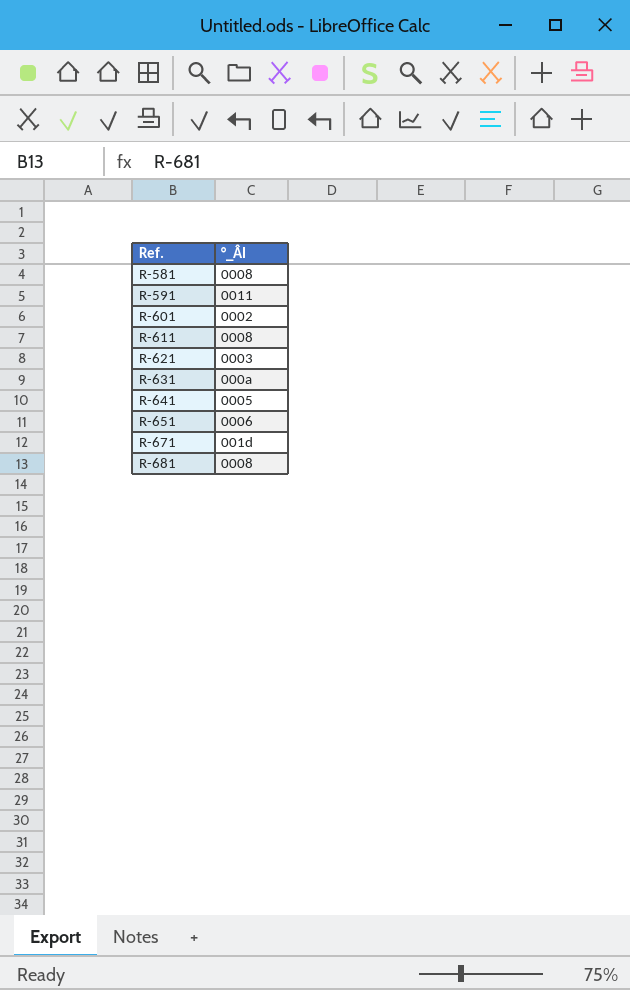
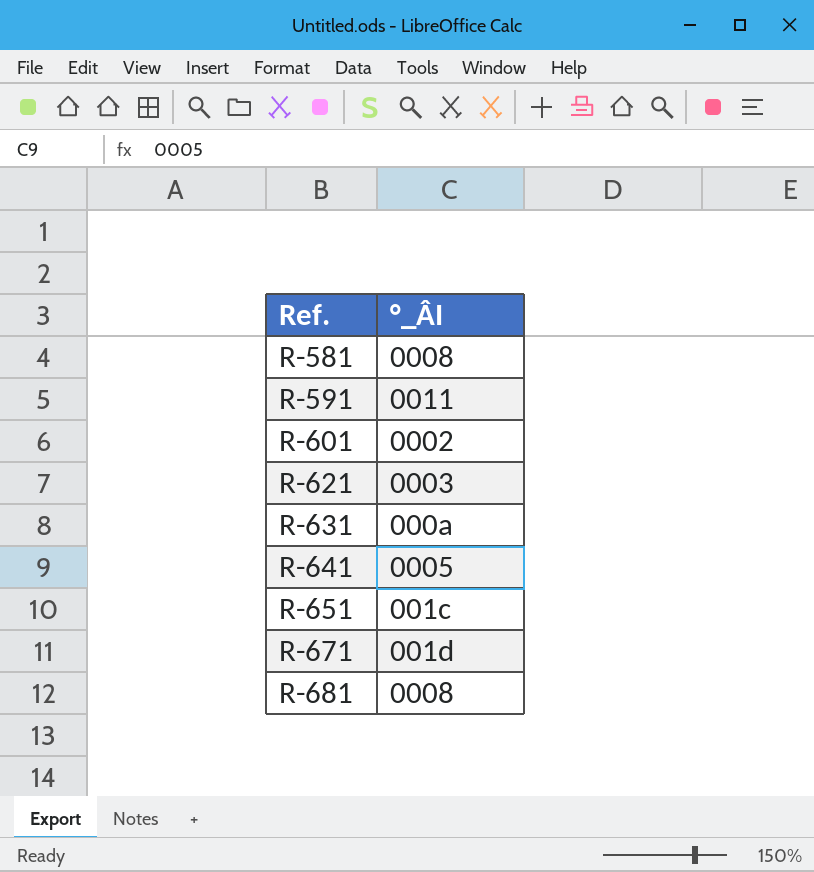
row R-611: 0008 -> none
R-651 | °_ÂI: 0006 -> 001c

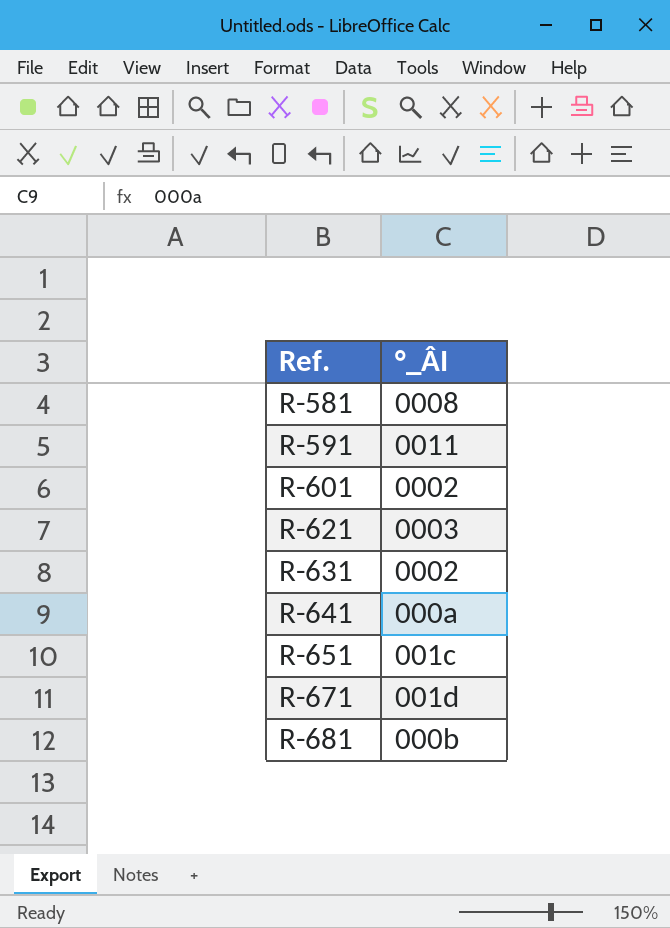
R-631 | °_ÂI: 000a -> 0002
R-641 | °_ÂI: 0005 -> 000a
R-681 | °_ÂI: 0008 -> 000b

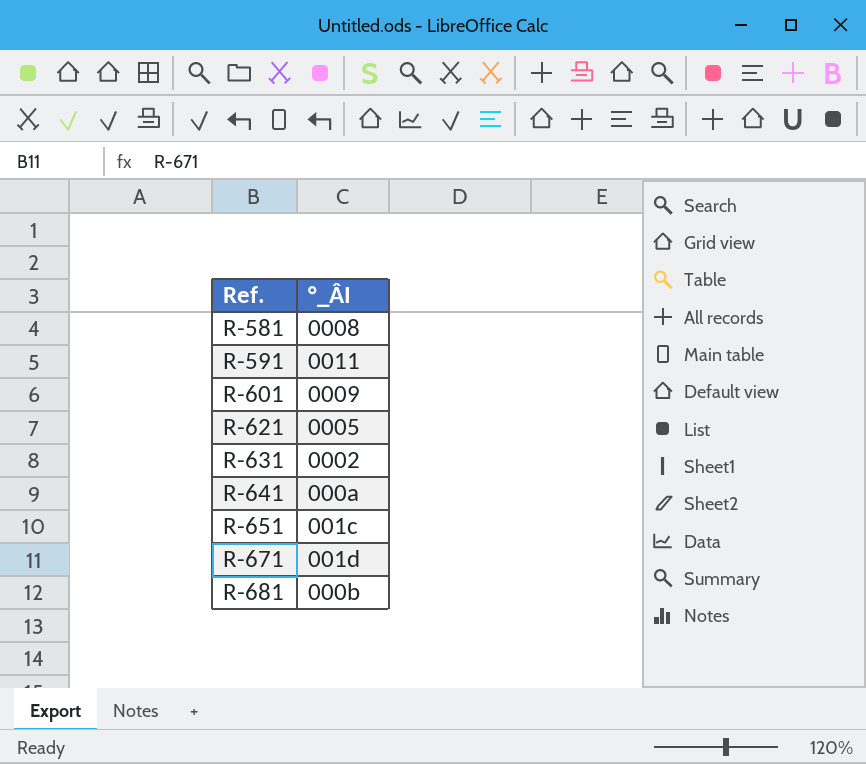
R-601 | °_ÂI: 0002 -> 0009
R-621 | °_ÂI: 0003 -> 0005

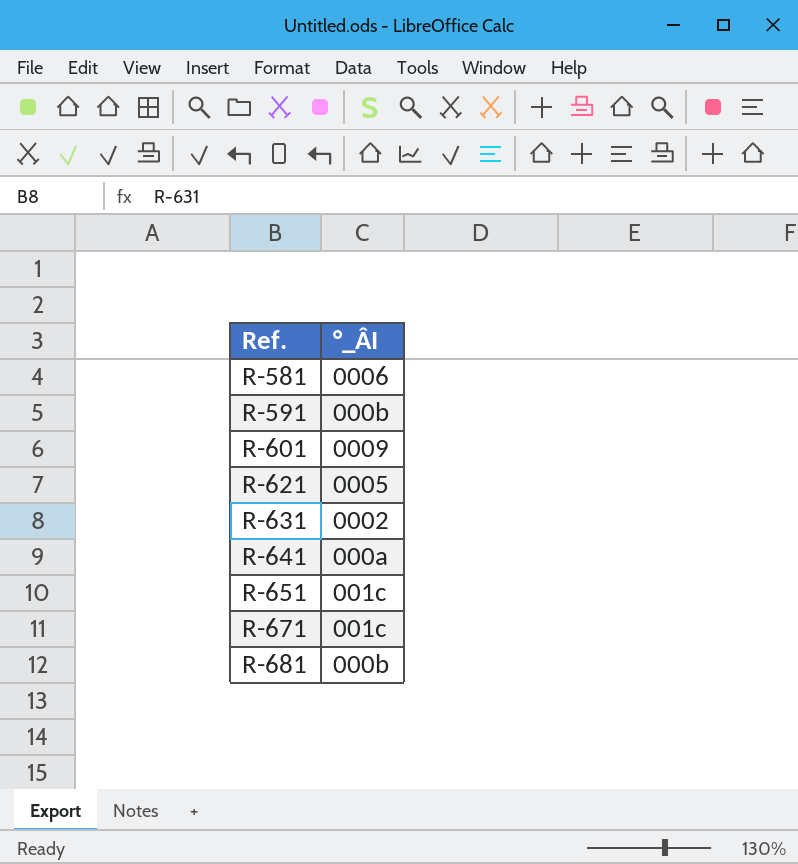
R-581 | °_ÂI: 0008 -> 0006
R-591 | °_ÂI: 0011 -> 000b
R-671 | °_ÂI: 001d -> 001c

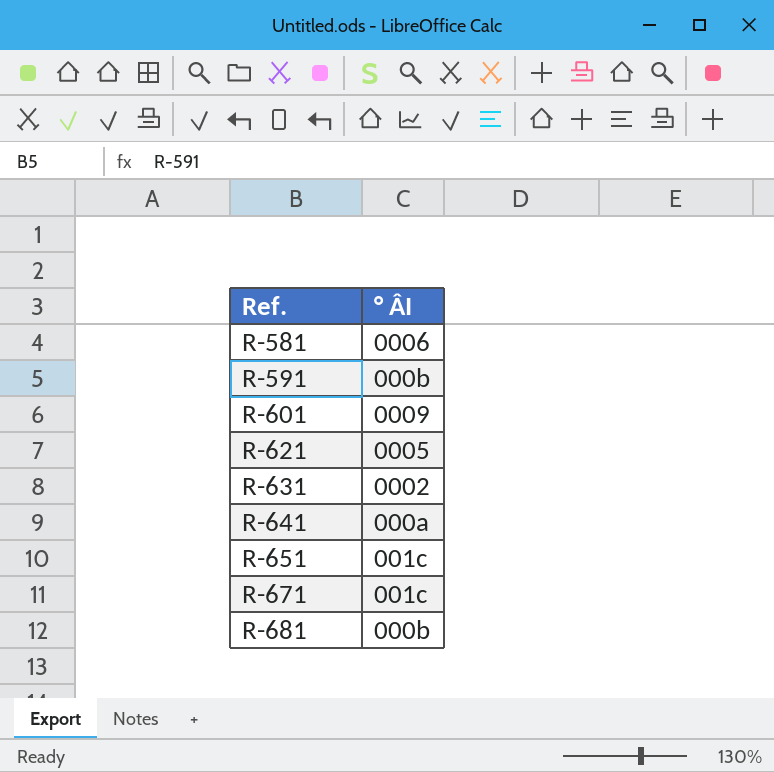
column name: °_ÂI -> ° ÂI

